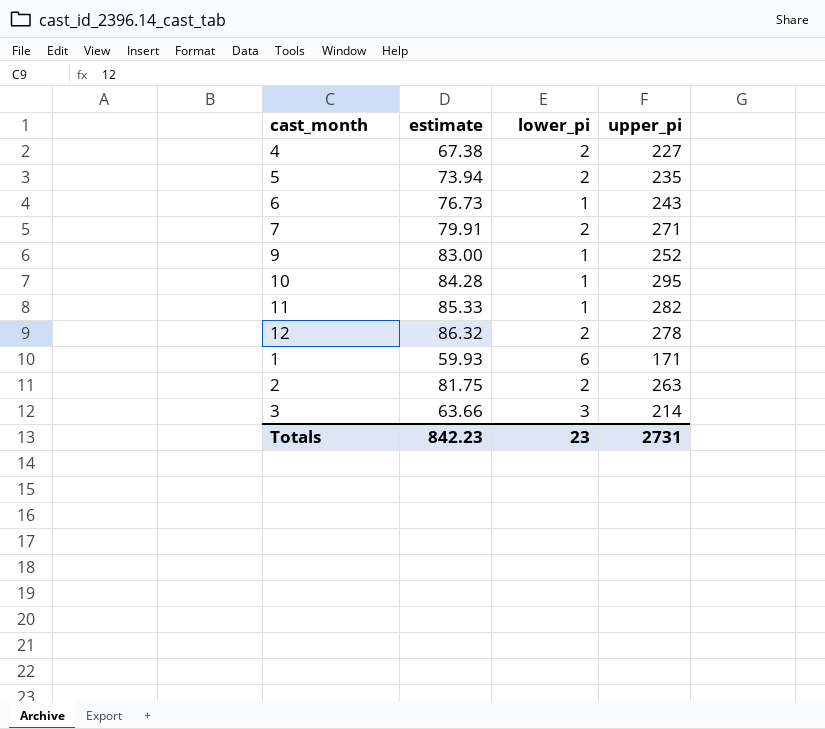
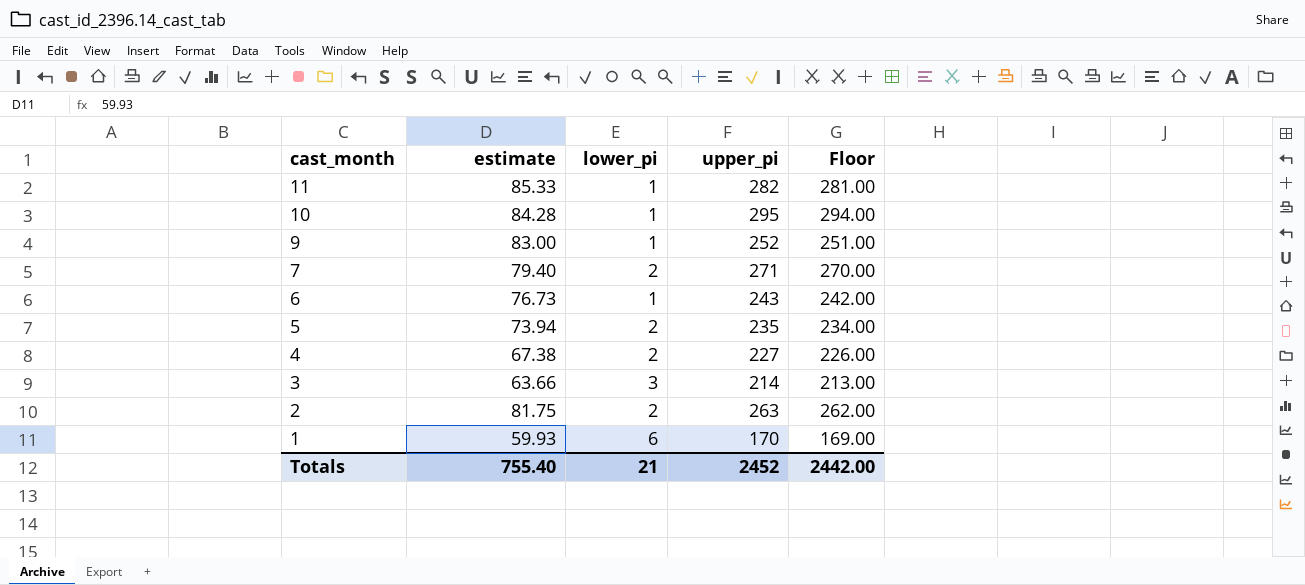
row order: none -> cast_month descending
column Floor | formula: none -> [upper_pi] - 1
row 12: 86.32 | 2 | 278 -> none
7 | estimate: 79.91 -> 79.40
1 | upper_pi: 171 -> 170
Totals | estimate: 842.23 -> 755.40
Totals | lower_pi: 23 -> 21
Totals | upper_pi: 2731 -> 2452

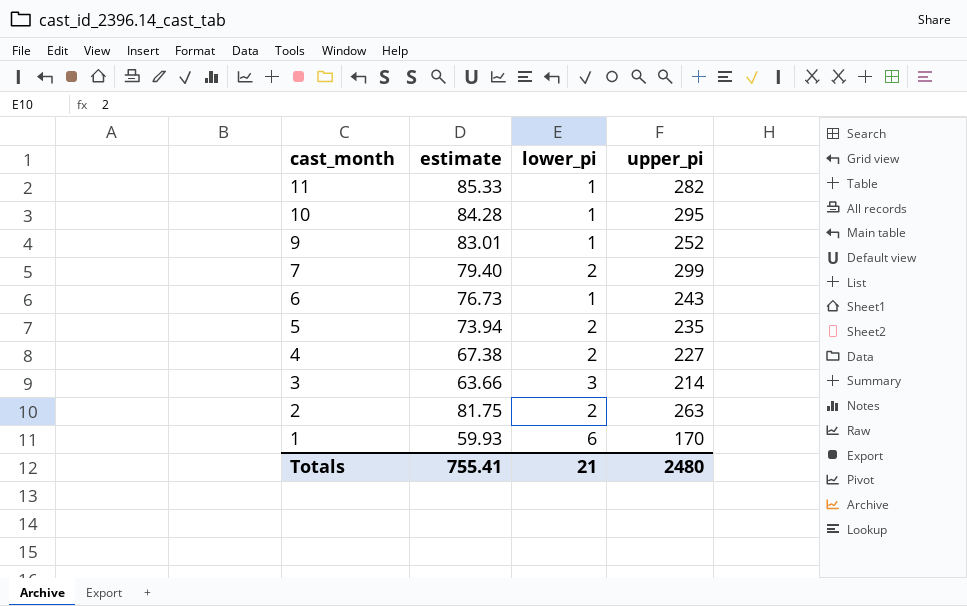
column Floor | formula: [upper_pi] - 1 -> none
9 | estimate: 83.00 -> 83.01
7 | upper_pi: 271 -> 299
Totals | estimate: 755.40 -> 755.41
Totals | upper_pi: 2452 -> 2480

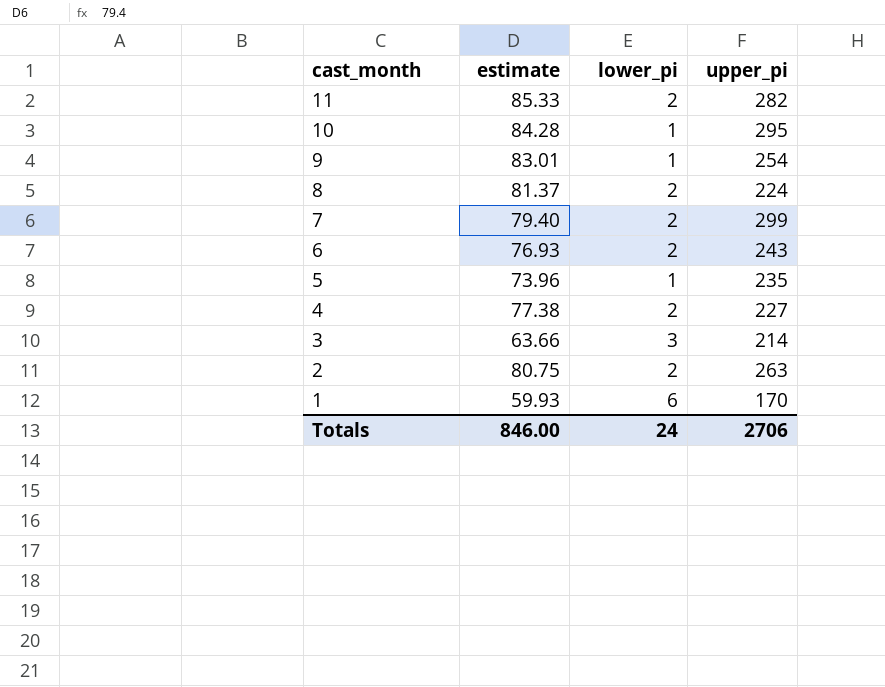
11 | lower_pi: 1 -> 2
9 | upper_pi: 252 -> 254
row 8: none -> 81.37 | 2 | 224
6 | estimate: 76.73 -> 76.93
6 | lower_pi: 1 -> 2
5 | estimate: 73.94 -> 73.96
5 | lower_pi: 2 -> 1
4 | estimate: 67.38 -> 77.38
2 | estimate: 81.75 -> 80.75
Totals | estimate: 755.41 -> 846.00
Totals | lower_pi: 21 -> 24
Totals | upper_pi: 2480 -> 2706

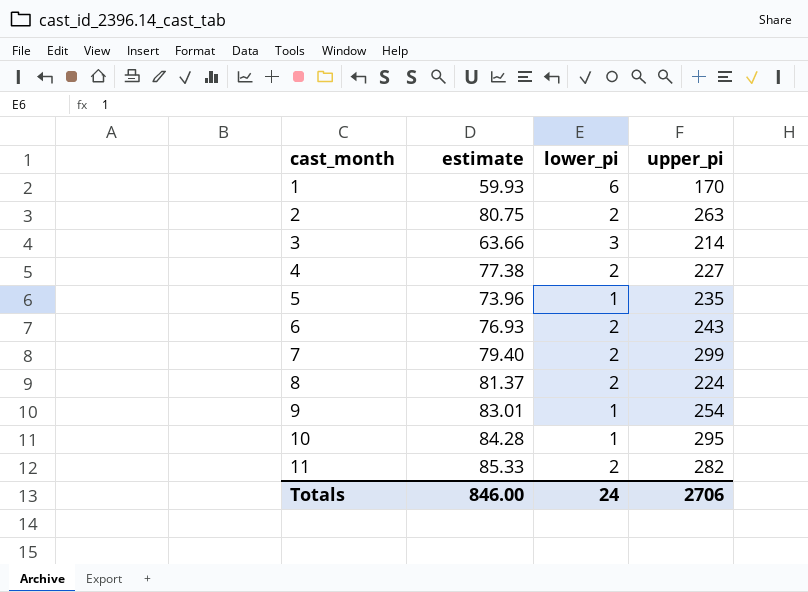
row order: cast_month descending -> cast_month ascending

